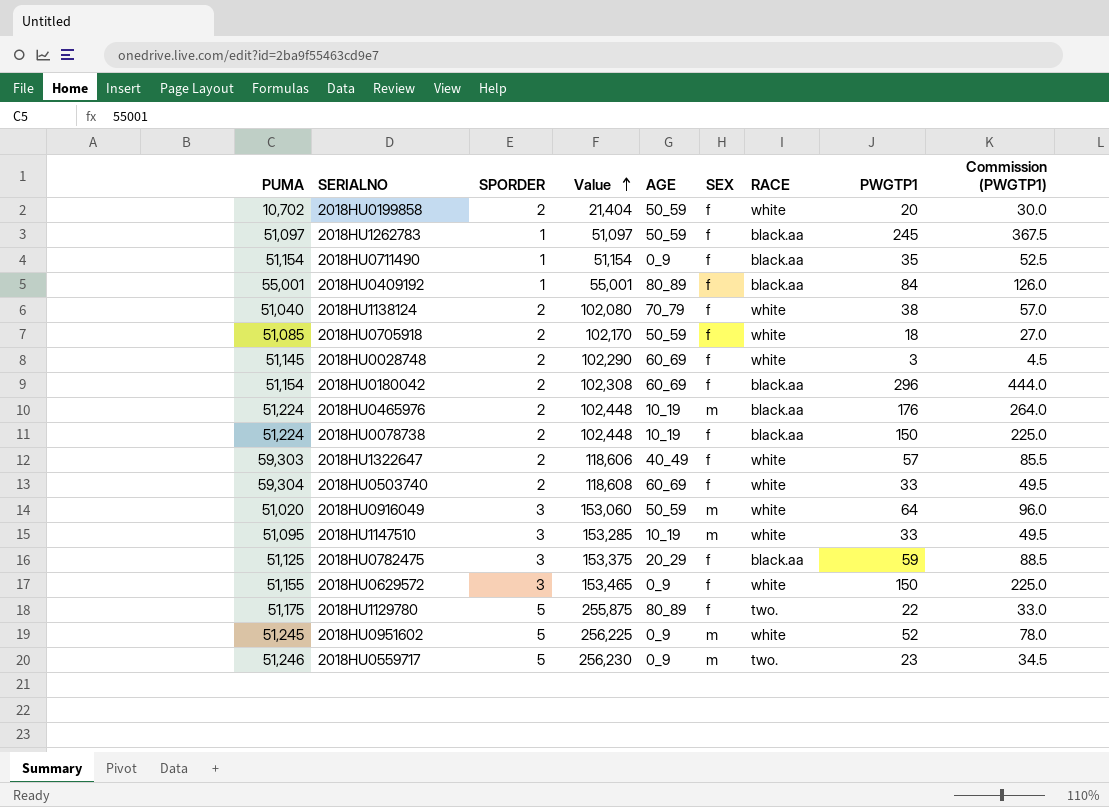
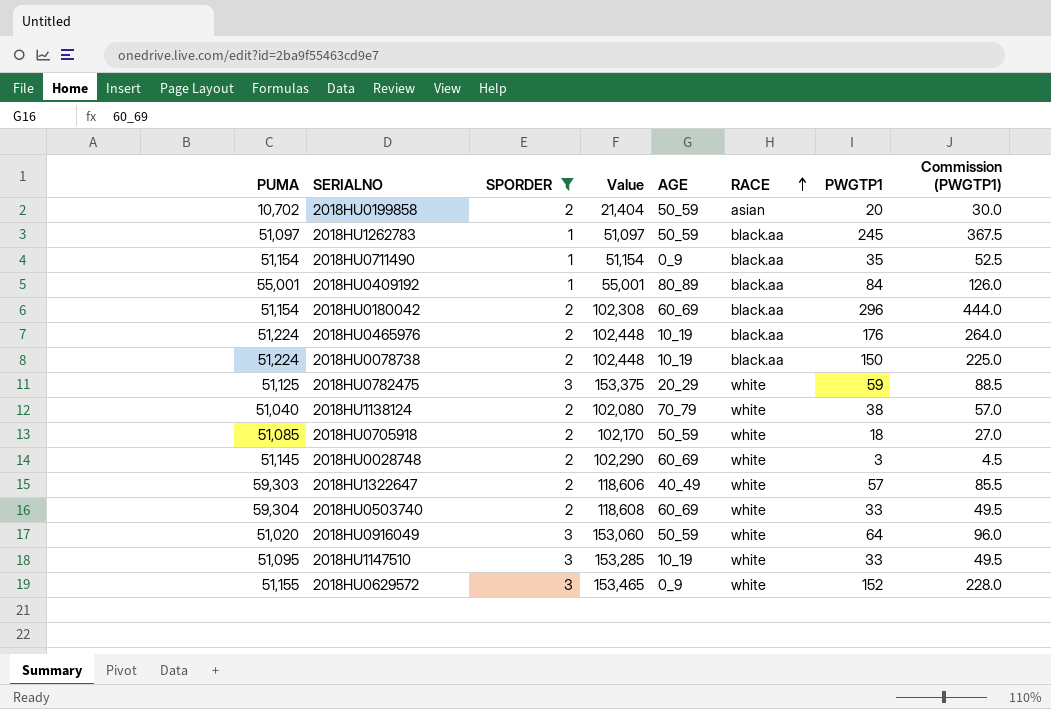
filter: none -> SPORDER != 5
row order: Value ascending -> RACE ascending
column SEX | position: 6 -> none
2018HU0199858 | RACE: white -> asian
2018HU0782475 | RACE: black.aa -> white
2018HU0629572 | PWGTP1: 150 -> 152
2018HU0629572 | Commission (PWGTP1): 225.0 -> 228.0

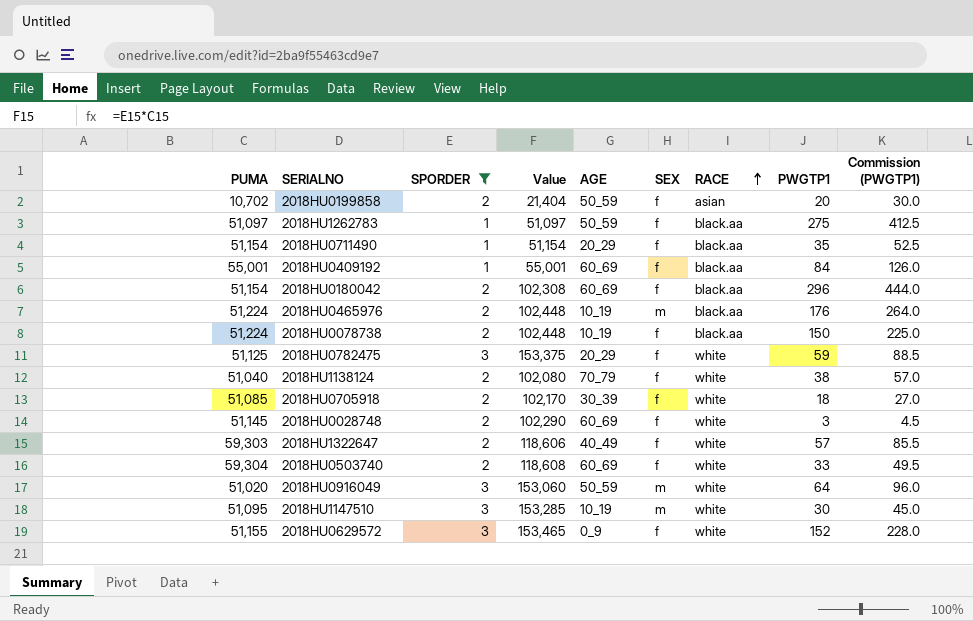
column SEX | position: none -> 6
2018HU1262783 | PWGTP1: 245 -> 275
2018HU1262783 | Commission (PWGTP1): 367.5 -> 412.5
2018HU0711490 | AGE: 0_9 -> 20_29
2018HU0409192 | AGE: 80_89 -> 60_69
2018HU0705918 | AGE: 50_59 -> 30_39
2018HU1147510 | PWGTP1: 33 -> 30
2018HU1147510 | Commission (PWGTP1): 49.5 -> 45.0

